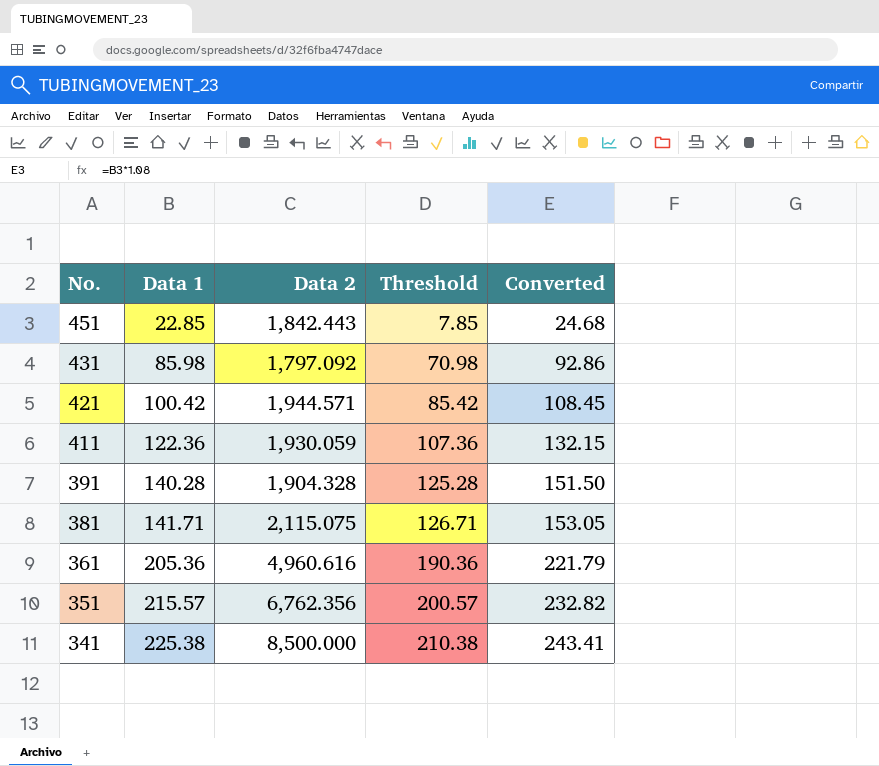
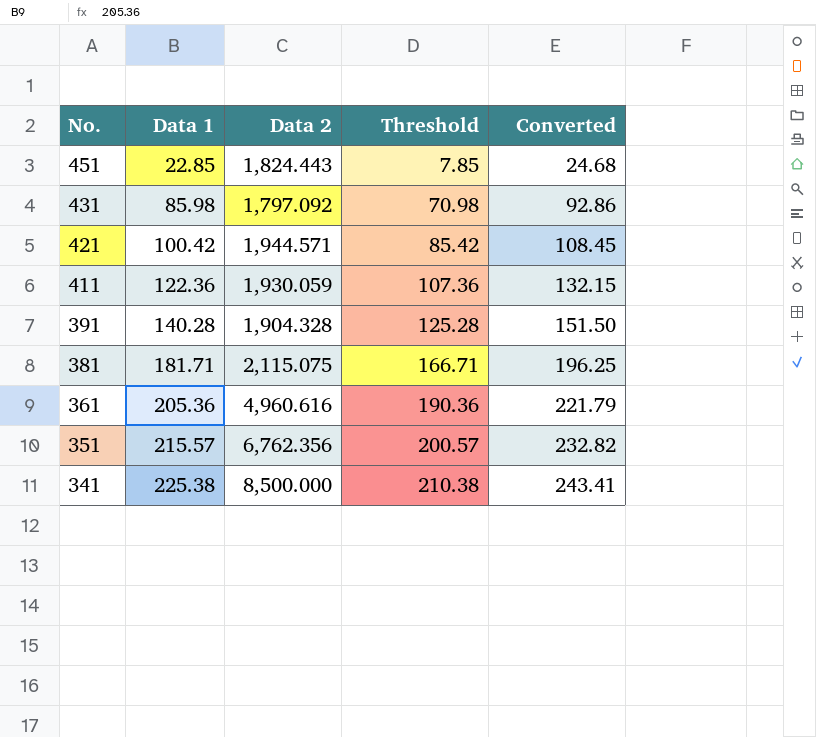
451 | Data 2: 1,842.443 -> 1,824.443
381 | Data 1: 141.71 -> 181.71
381 | Threshold: 126.71 -> 166.71
381 | Converted: 153.05 -> 196.25

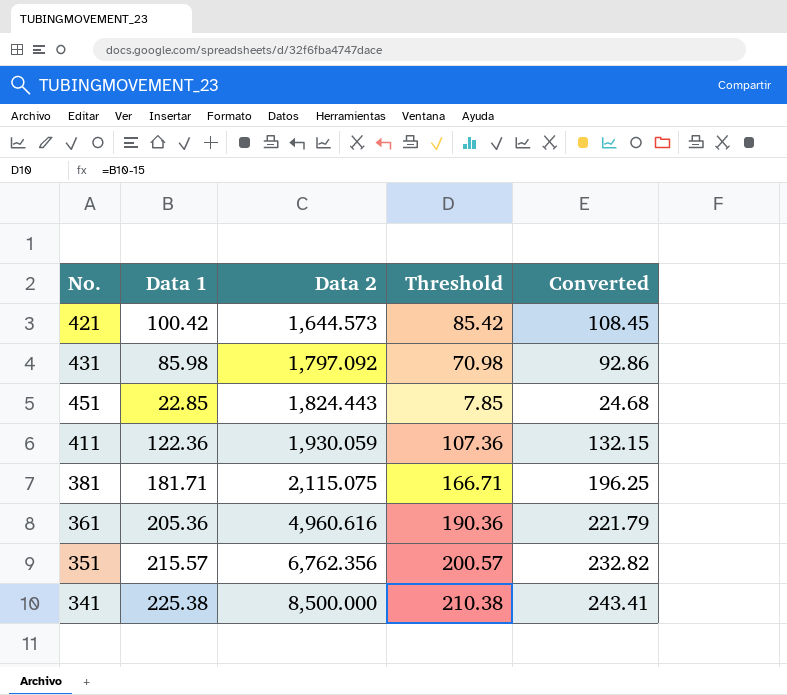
row order: No. descending -> Data 2 ascending
row 391: 140.28 | 1,904.328 | 125.28 | 151.50 -> none
421 | Data 2: 1,944.571 -> 1,644.573

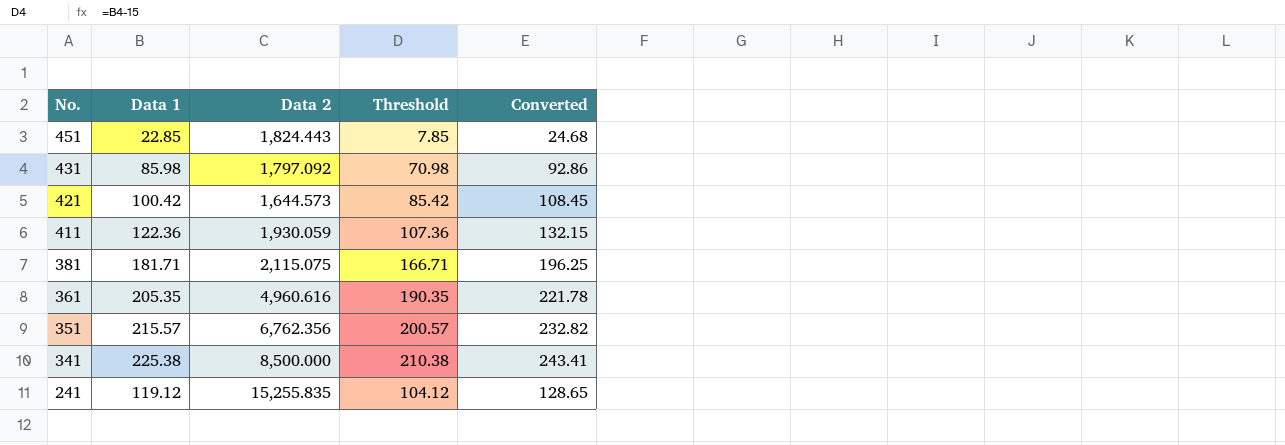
row order: Data 2 ascending -> No. descending
361 | Data 1: 205.36 -> 205.35
361 | Threshold: 190.36 -> 190.35
361 | Converted: 221.79 -> 221.78
row 241: none -> 119.12 | 15,255.835 | 104.12 | 128.65

